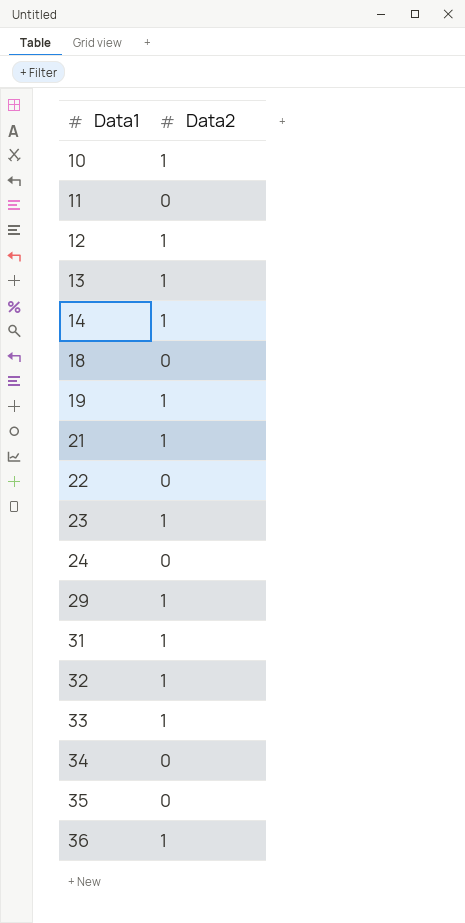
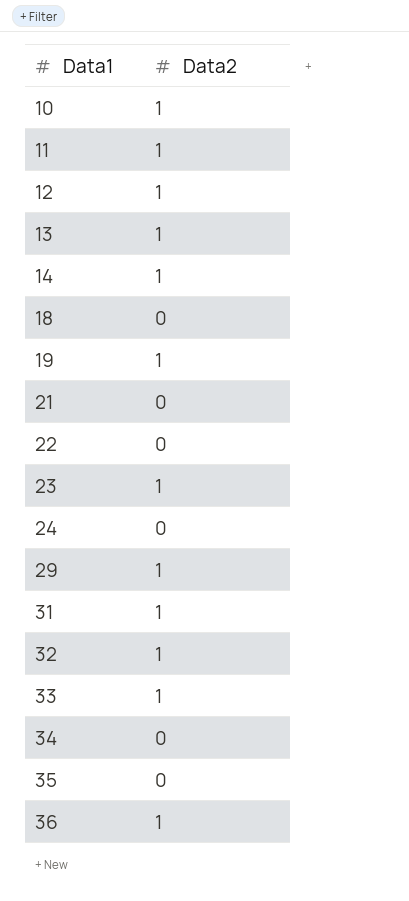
11 | Data2: 0 -> 1
21 | Data2: 1 -> 0

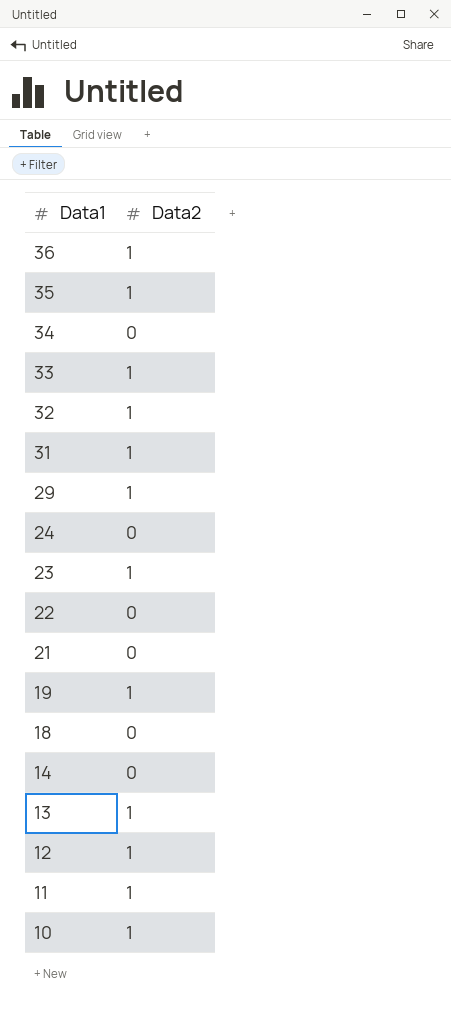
row order: Data1 ascending -> Data1 descending
35 | Data2: 0 -> 1
14 | Data2: 1 -> 0

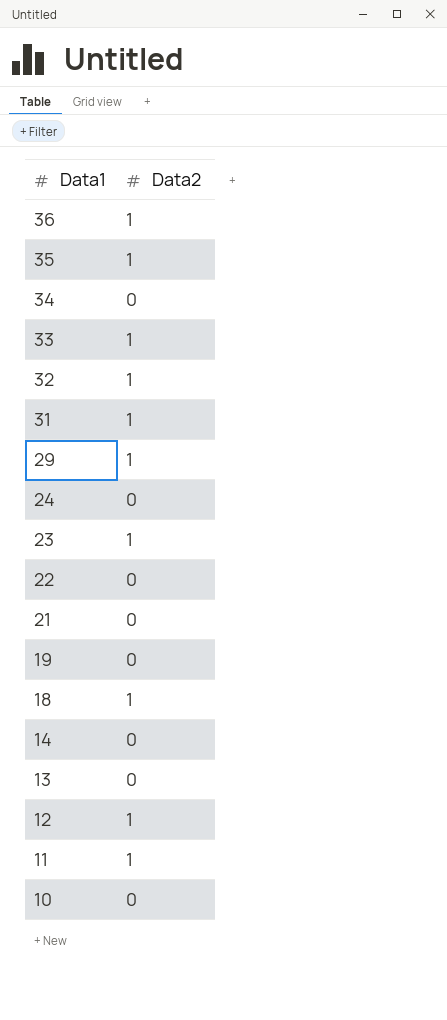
19 | Data2: 1 -> 0
18 | Data2: 0 -> 1
13 | Data2: 1 -> 0
10 | Data2: 1 -> 0

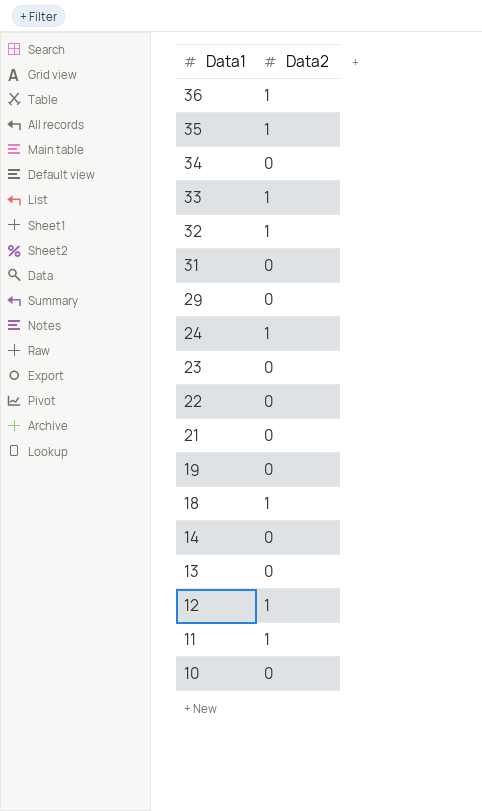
31 | Data2: 1 -> 0
29 | Data2: 1 -> 0
24 | Data2: 0 -> 1
23 | Data2: 1 -> 0

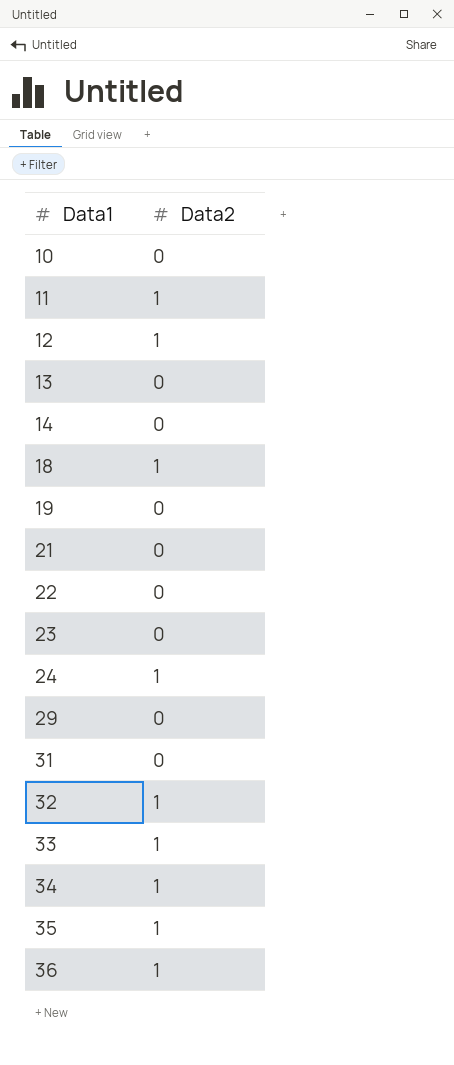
row order: Data1 descending -> Data1 ascending
34 | Data2: 0 -> 1

